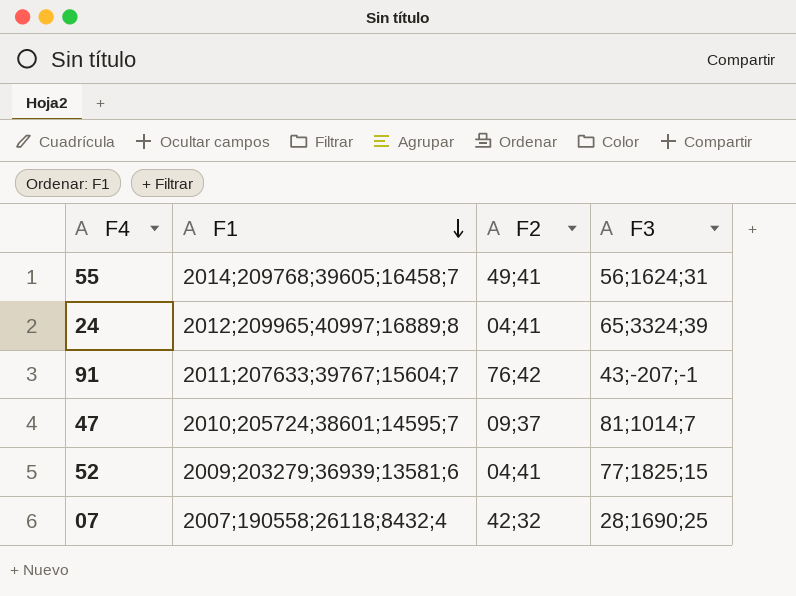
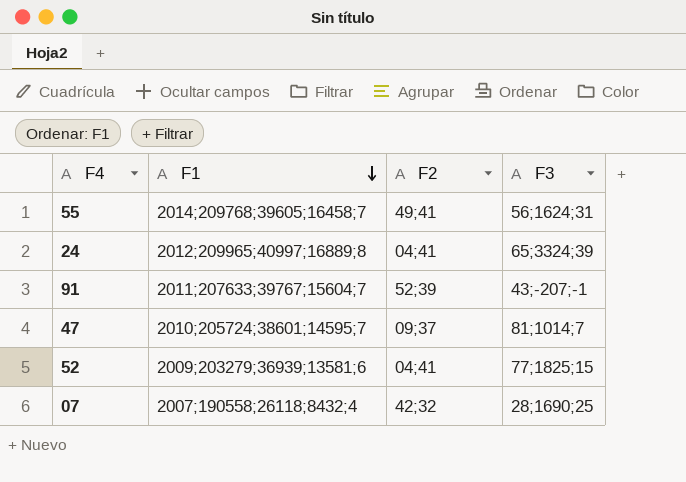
91 | F2: 76;42 -> 52;39

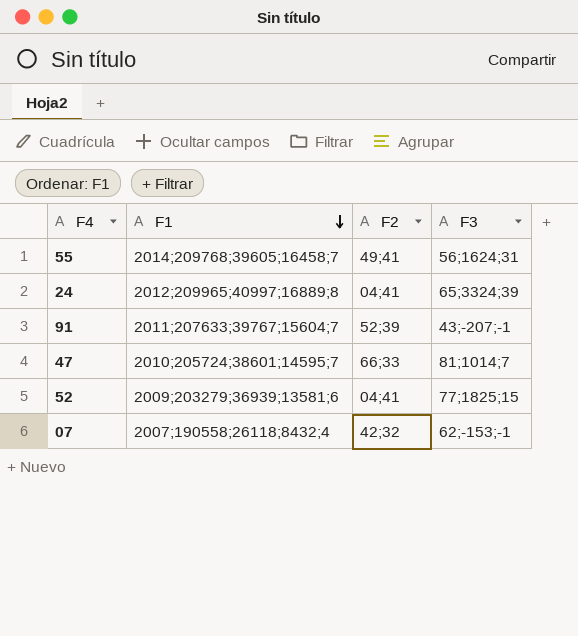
47 | F2: 09;37 -> 66;33
07 | F3: 28;1690;25 -> 62;-153;-1

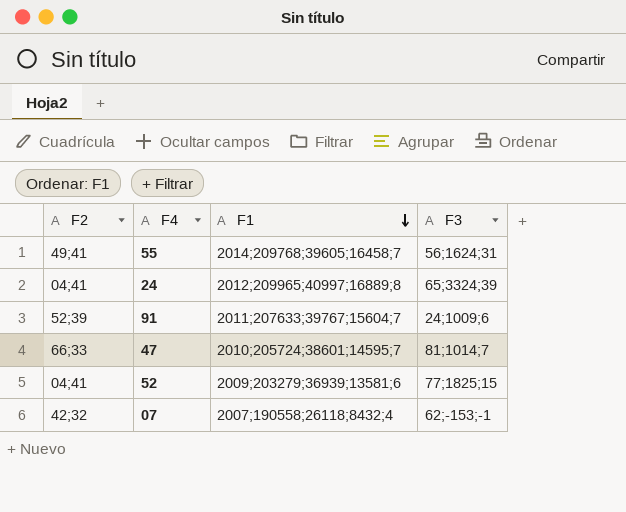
column F2 | position: 3 -> 1
91 | F3: 43;-207;-1 -> 24;1009;6

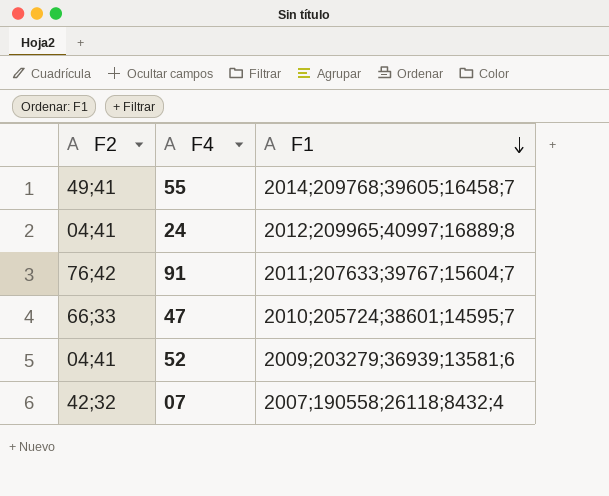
column F3 | position: 4 -> none
91 | F2: 52;39 -> 76;42

